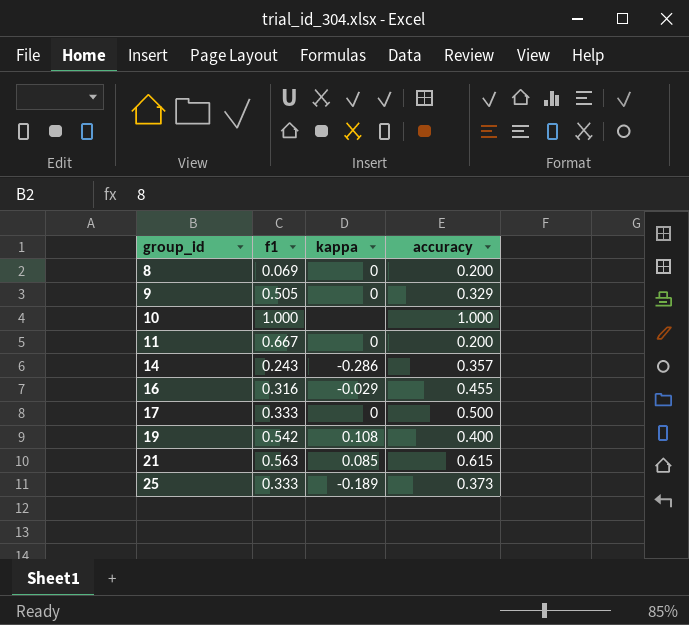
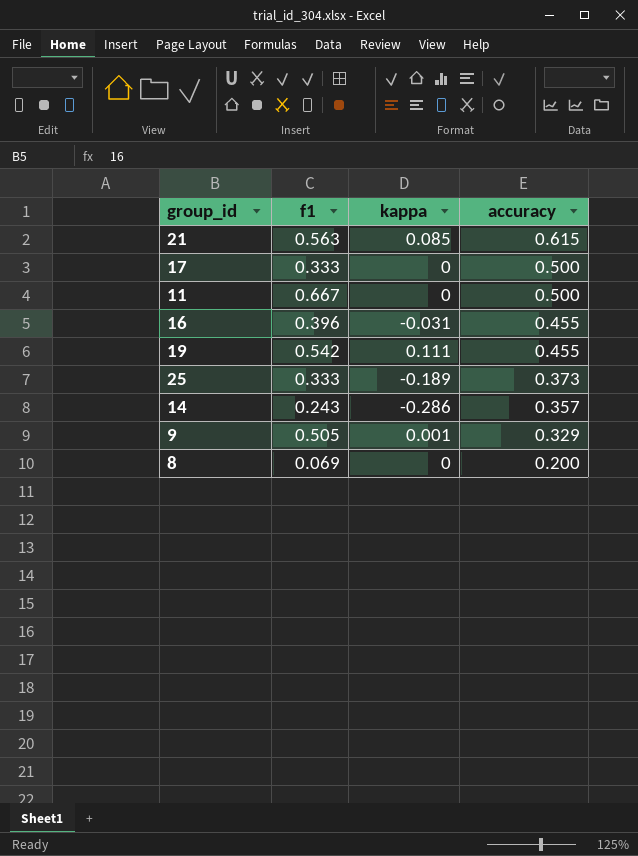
row order: group_id ascending -> accuracy descending
row 10: 1.000 | none | 1.000 -> none
11 | accuracy: 0.200 -> 0.500
16 | f1: 0.316 -> 0.396
16 | kappa: -0.029 -> -0.031
19 | kappa: 0.108 -> 0.111
19 | accuracy: 0.400 -> 0.455
9 | kappa: 0 -> 0.001

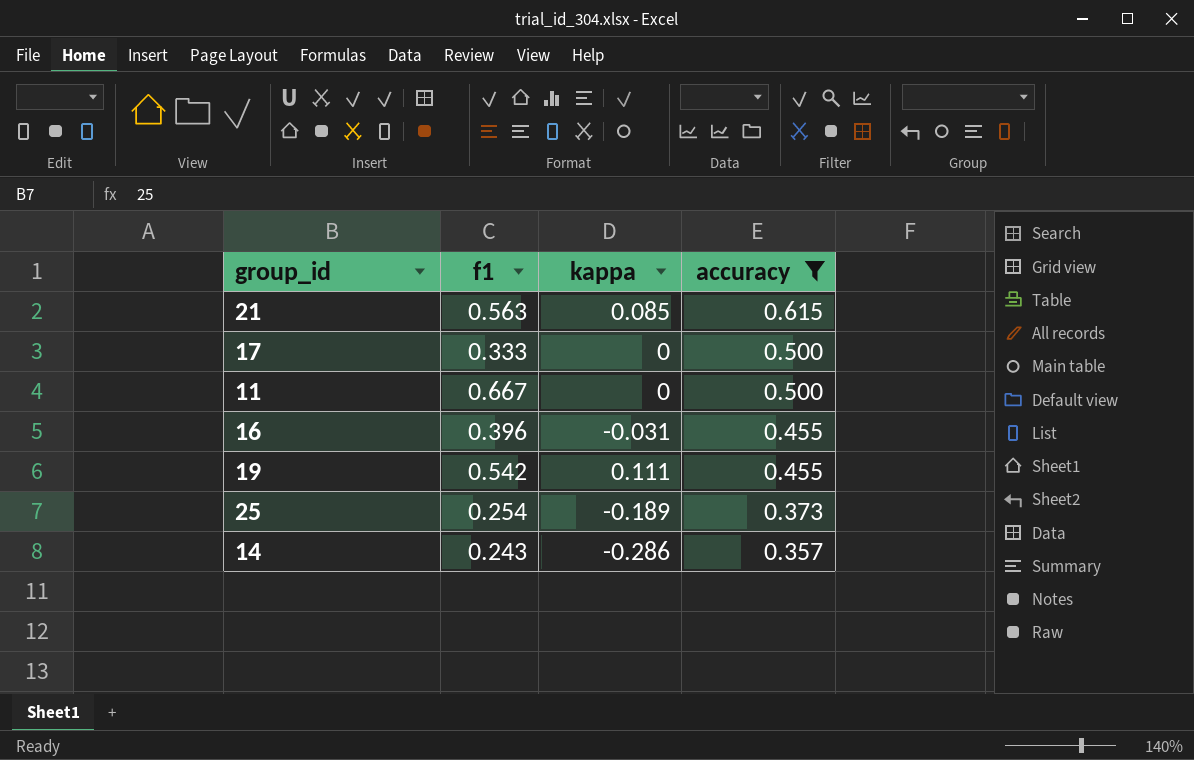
filter: none -> accuracy >= 0.357
25 | f1: 0.333 -> 0.254

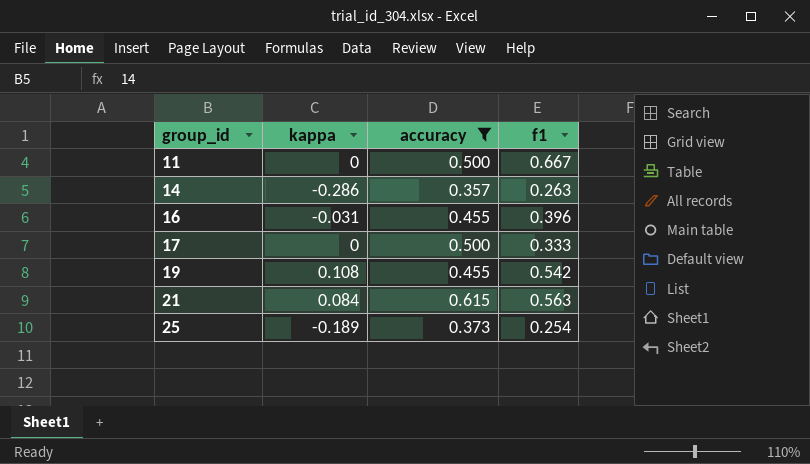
row order: accuracy descending -> group_id ascending
column f1 | position: 2 -> 4
14 | f1: 0.243 -> 0.263
19 | kappa: 0.111 -> 0.108
21 | kappa: 0.085 -> 0.084

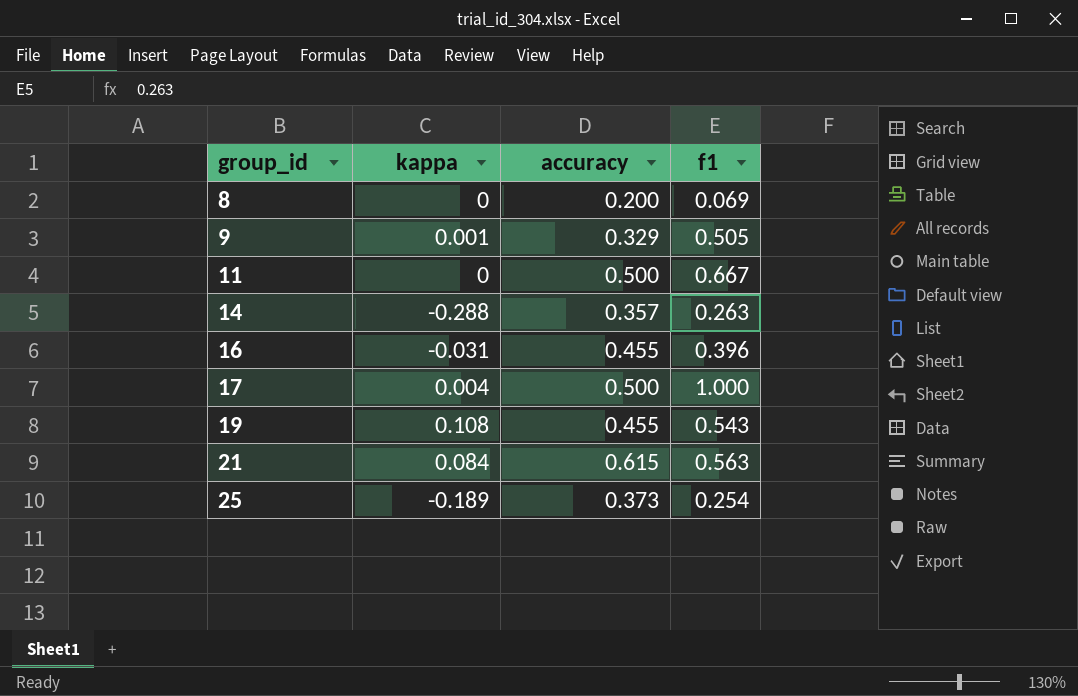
filter: accuracy >= 0.357 -> none
14 | kappa: -0.286 -> -0.288
17 | kappa: 0 -> 0.004
17 | f1: 0.333 -> 1.000
19 | f1: 0.542 -> 0.543

